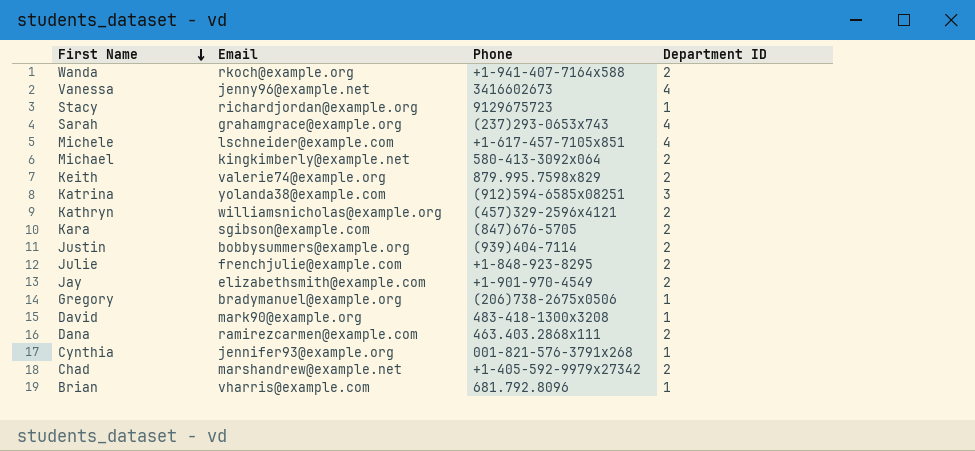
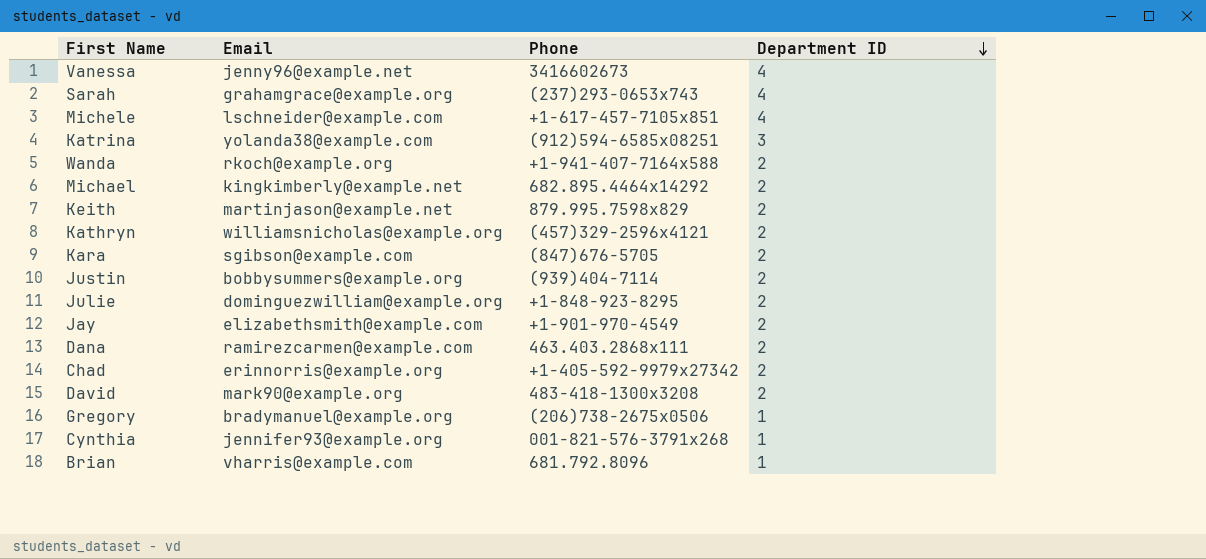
row order: First Name descending -> Department ID descending
row Stacy: richardjordan@example.org | 9129675723 | 1 -> none
Michael | Phone: 580-413-3092x064 -> 682.895.4464x14292
Keith | Email: valerie74@example.org -> martinjason@example.net
Julie | Email: frenchjulie@example.com -> dominguezwilliam@example.org
Chad | Email: marshandrew@example.net -> erinnorris@example.org
David | Department ID: 1 -> 2

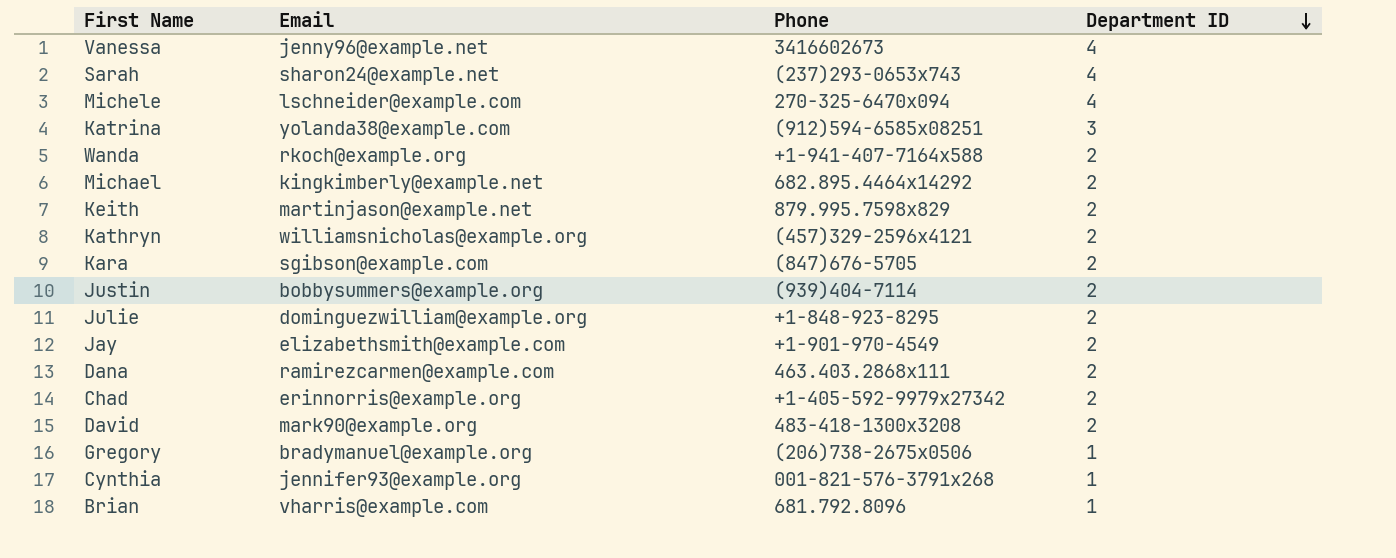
Sarah | Email: grahamgrace@example.org -> sharon24@example.net
Michele | Phone: +1-617-457-7105x851 -> 270-325-6470x094

